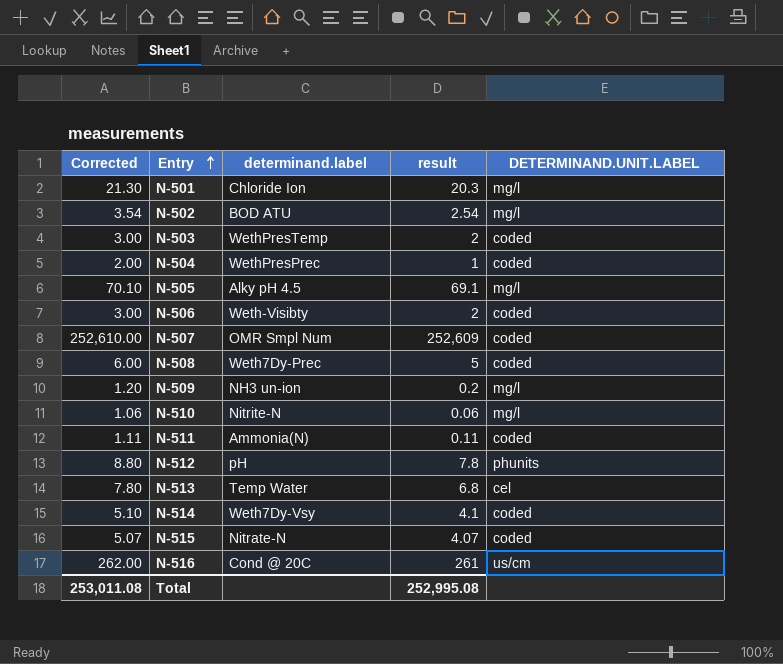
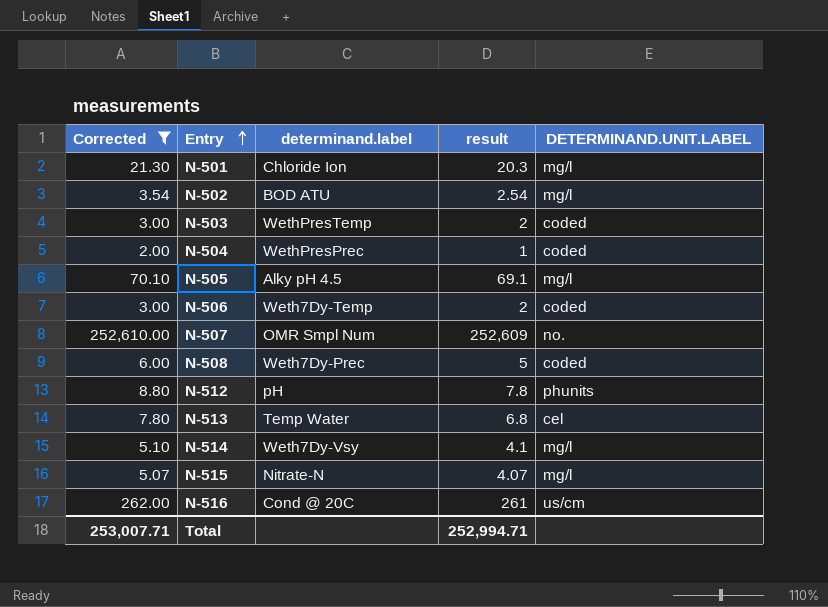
filter: none -> Corrected >= 2.00
N-506 | determinand.label: Weth-Visibty -> Weth7Dy-Temp
N-507 | DETERMINAND.UNIT.LABEL: coded -> no.
N-514 | DETERMINAND.UNIT.LABEL: coded -> mg/l
N-515 | DETERMINAND.UNIT.LABEL: coded -> mg/l
Total | Corrected: 253,011.08 -> 253,007.71
Total | result: 252,995.08 -> 252,994.71

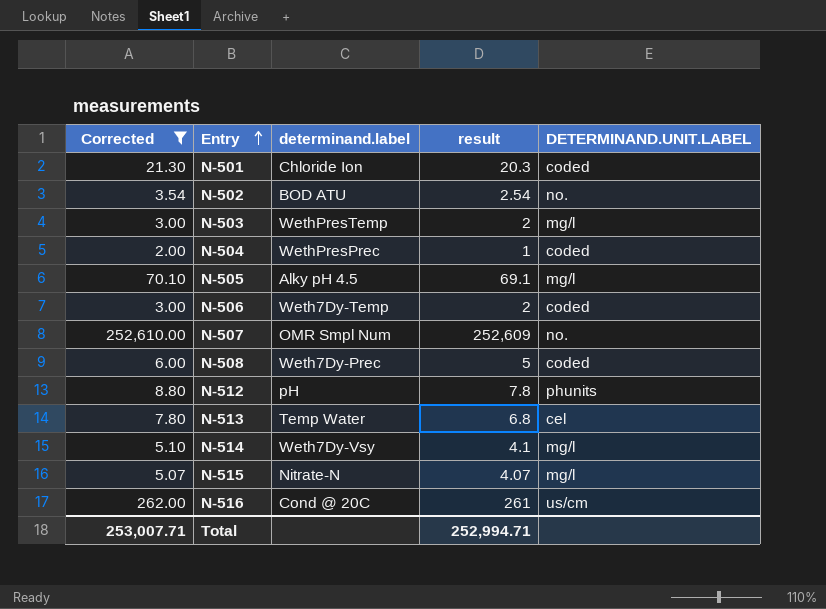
N-501 | DETERMINAND.UNIT.LABEL: mg/l -> coded
N-502 | DETERMINAND.UNIT.LABEL: mg/l -> no.
N-503 | DETERMINAND.UNIT.LABEL: coded -> mg/l

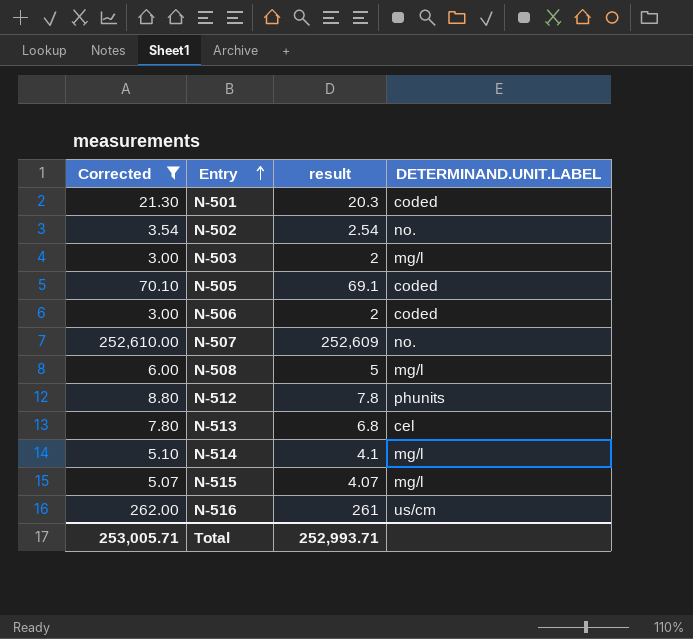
column determinand.label | position: 3 -> none
row N-504: 2.00 | WethPresPrec | 1 | coded -> none
N-505 | DETERMINAND.UNIT.LABEL: mg/l -> coded
N-508 | DETERMINAND.UNIT.LABEL: coded -> mg/l
Total | Corrected: 253,007.71 -> 253,005.71
Total | result: 252,994.71 -> 252,993.71

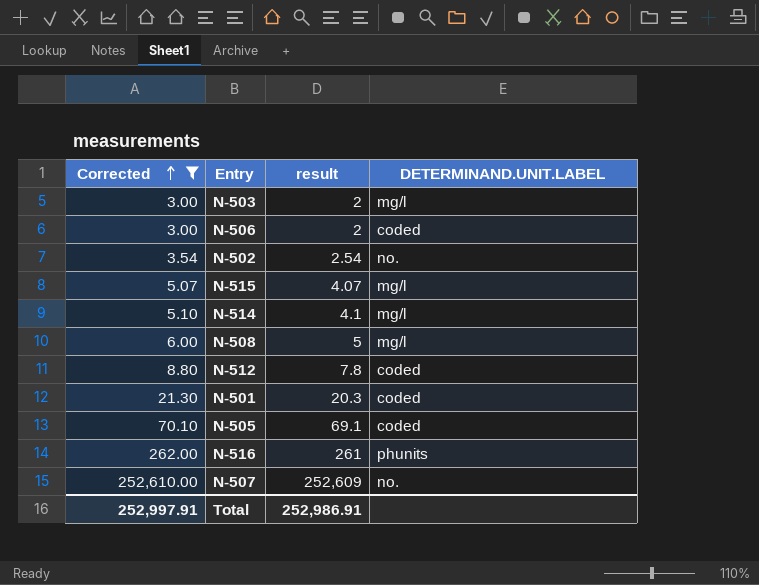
row order: Entry ascending -> Corrected ascending
row N-513: 7.80 | 6.8 | cel -> none
N-512 | DETERMINAND.UNIT.LABEL: phunits -> coded
N-516 | DETERMINAND.UNIT.LABEL: us/cm -> phunits
Total | Corrected: 253,005.71 -> 252,997.91
Total | result: 252,993.71 -> 252,986.91

